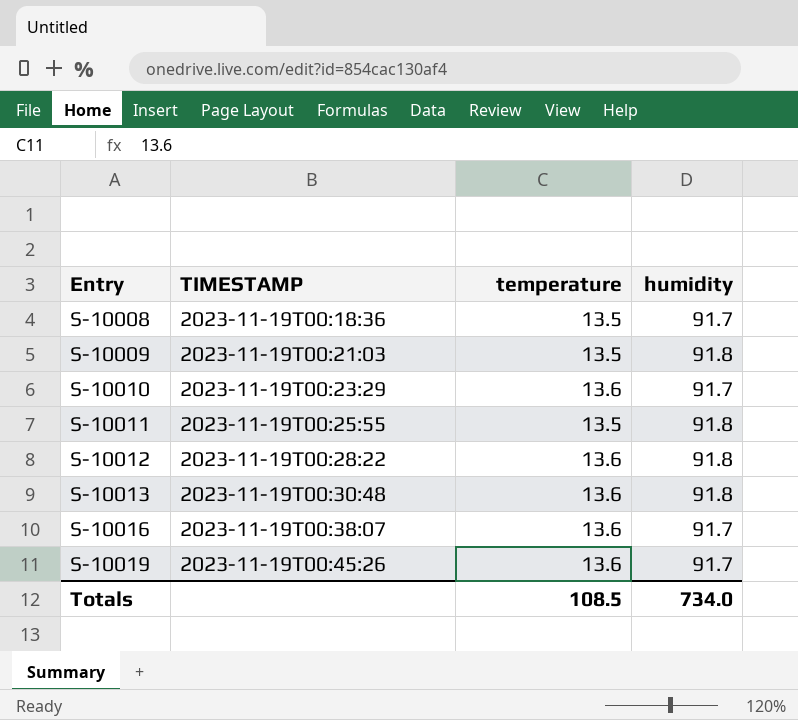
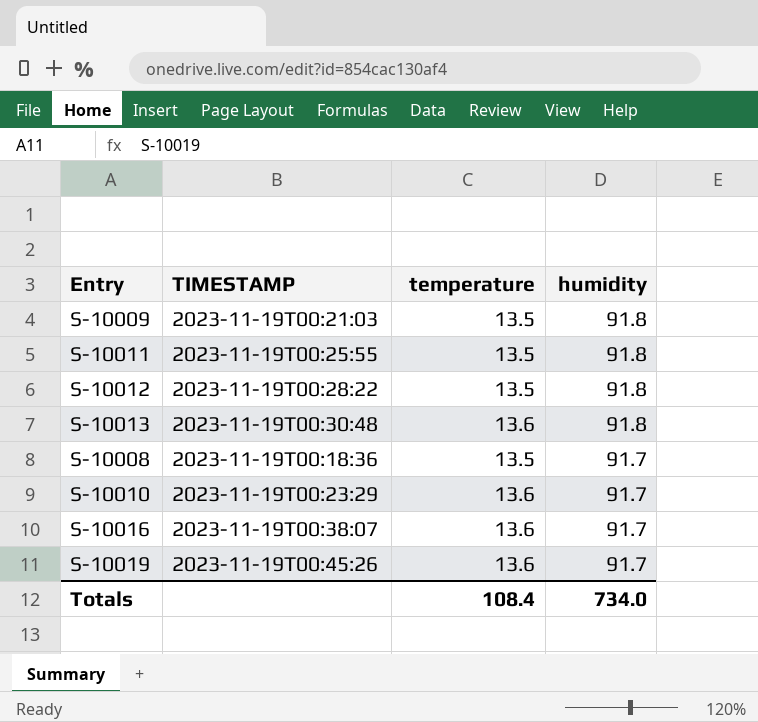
row order: Entry ascending -> humidity descending
S-10012 | temperature: 13.6 -> 13.5
Totals | temperature: 108.5 -> 108.4

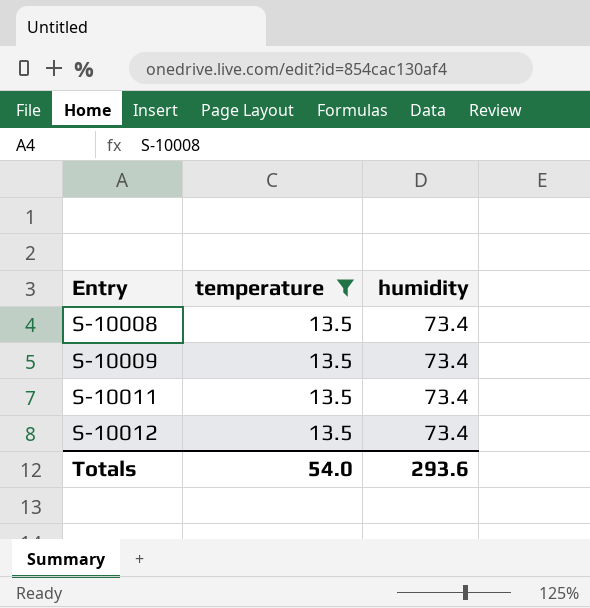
filter: none -> temperature = 13.5
row order: humidity descending -> Entry ascending
column TIMESTAMP | position: 2 -> none
S-10008 | humidity: 91.7 -> 73.4
S-10009 | humidity: 91.8 -> 73.4
S-10011 | humidity: 91.8 -> 73.4
S-10012 | humidity: 91.8 -> 73.4
Totals | temperature: 108.4 -> 54.0
Totals | humidity: 734.0 -> 293.6

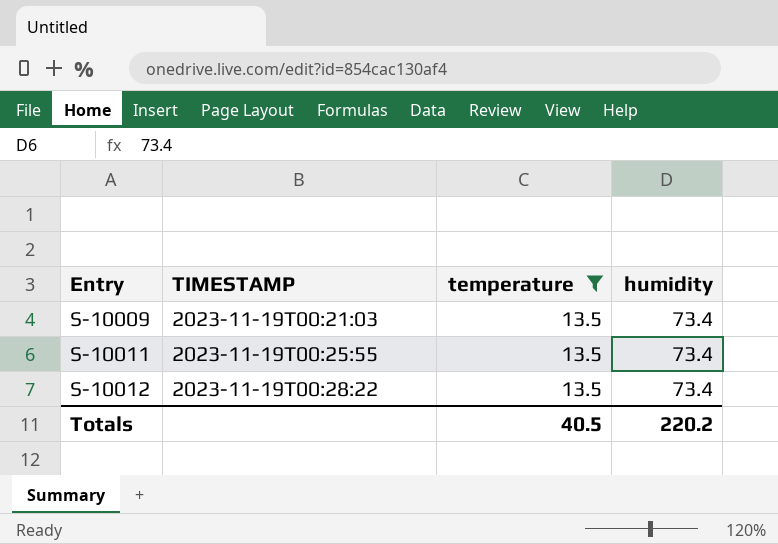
column TIMESTAMP | position: none -> 2
row S-10008: 13.5 | 73.4 -> none
Totals | temperature: 54.0 -> 40.5
Totals | humidity: 293.6 -> 220.2

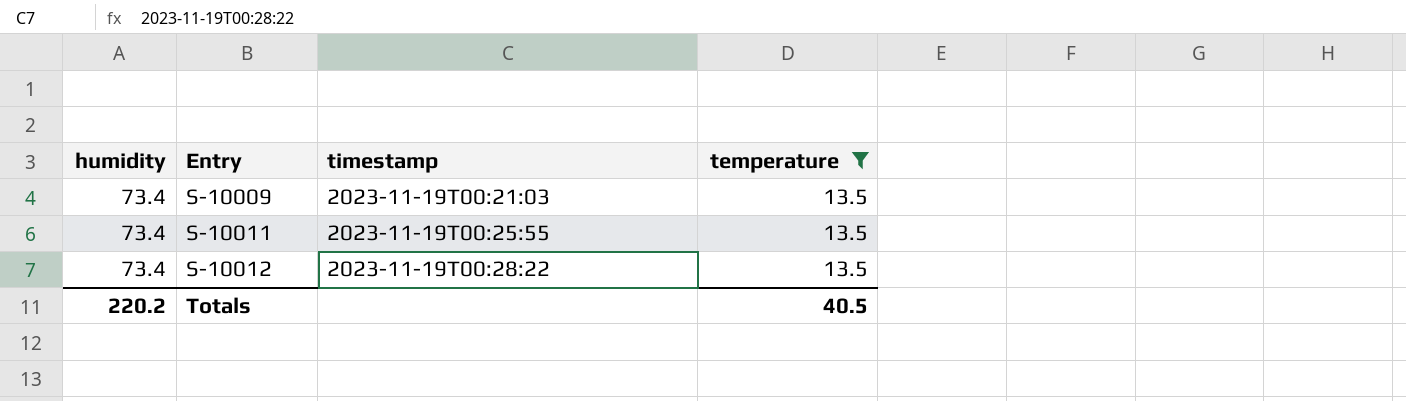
column humidity | position: 4 -> 1
column name: TIMESTAMP -> timestamp

